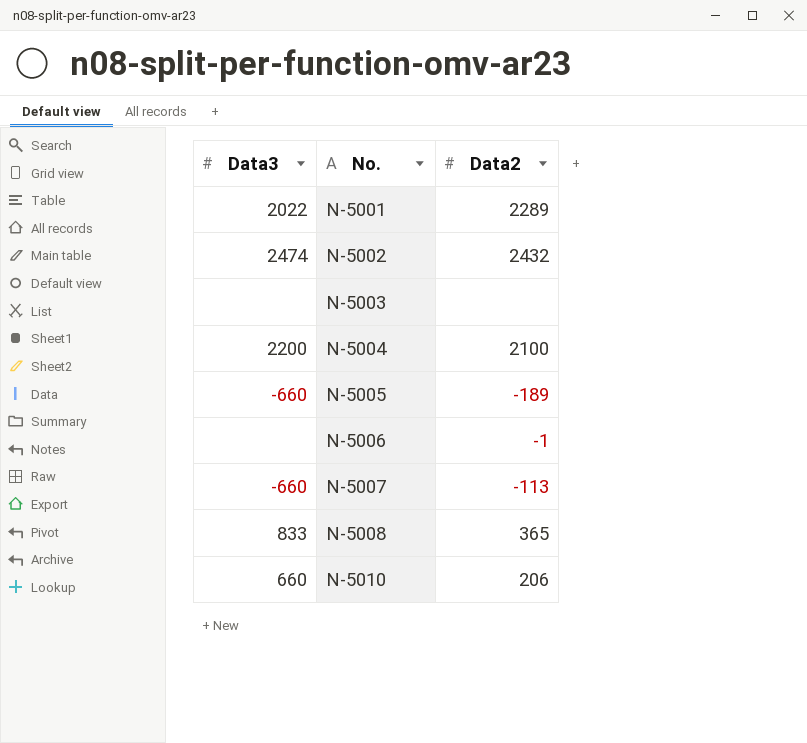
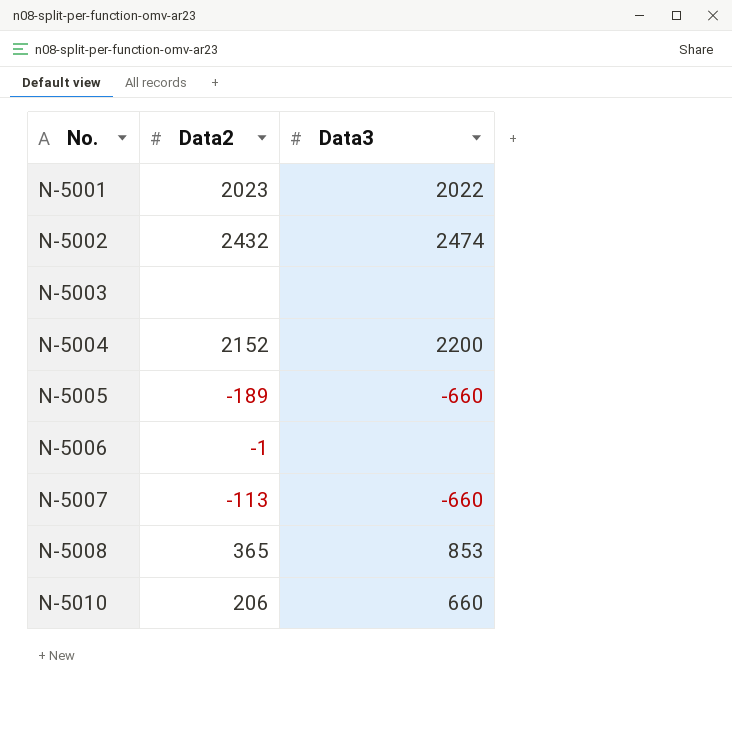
column Data3 | position: 1 -> 3
N-5001 | Data2: 2289 -> 2023
N-5004 | Data2: 2100 -> 2152
N-5008 | Data3: 833 -> 853

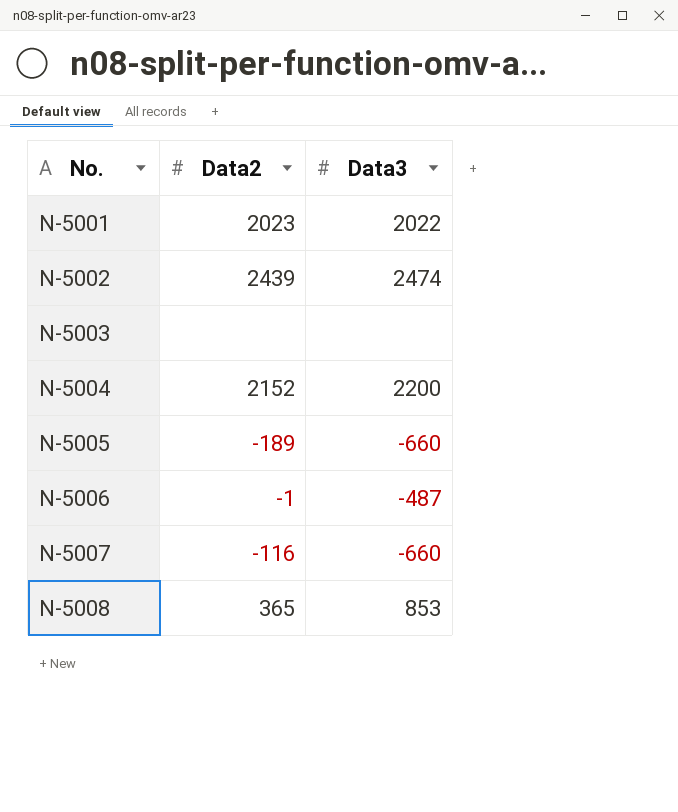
row N-5010: 206 | 660 -> none
N-5002 | Data2: 2432 -> 2439
N-5006 | Data3: none -> -487
N-5007 | Data2: -113 -> -116

